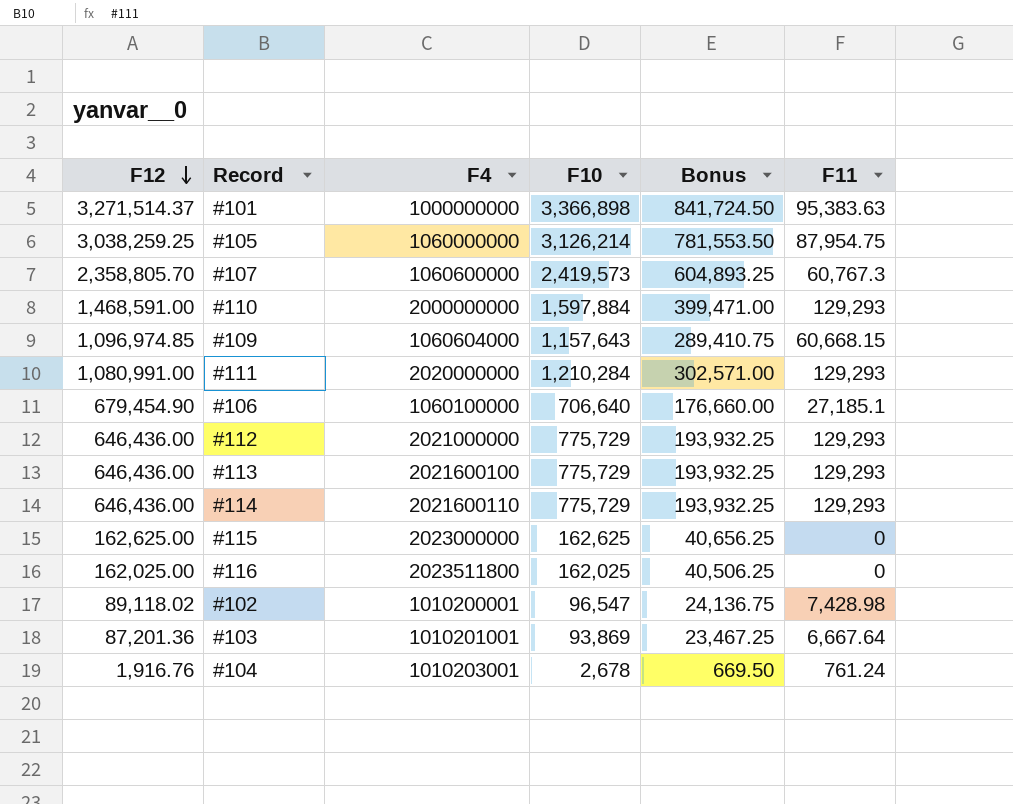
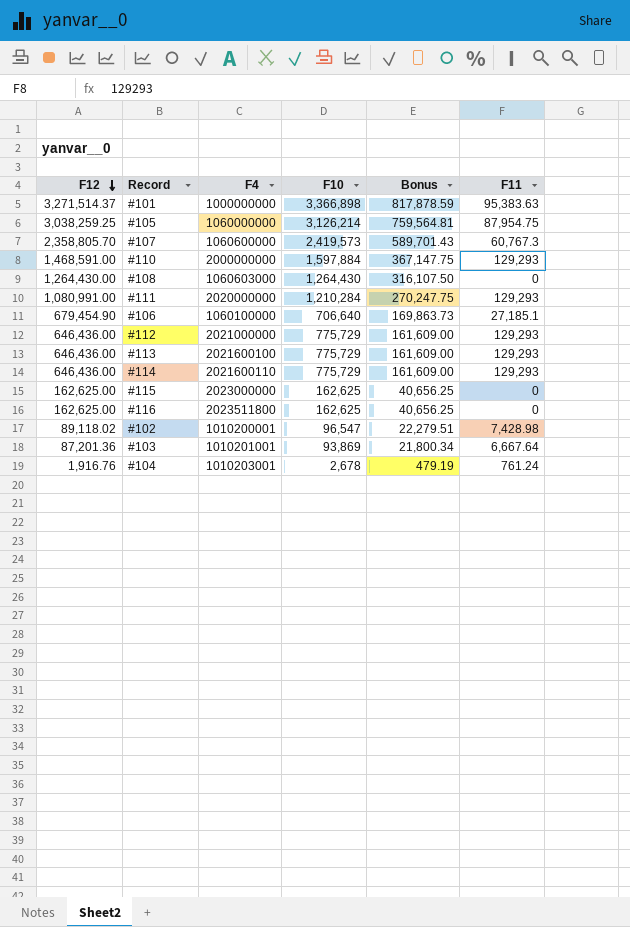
column Bonus | formula: [F10] * 0.25 -> [F12] * 0.25
row #109: 1,096,974.85 | 1060604000 | 1,157,643 | 289,410.75 | 60,668.15 -> none
row #108: none -> 1,264,430.00 | 1060603000 | 1,264,430 | 316,107.50 | 0
#116 | F12: 162,025.00 -> 162,625.00
#116 | F10: 162,025 -> 162,625

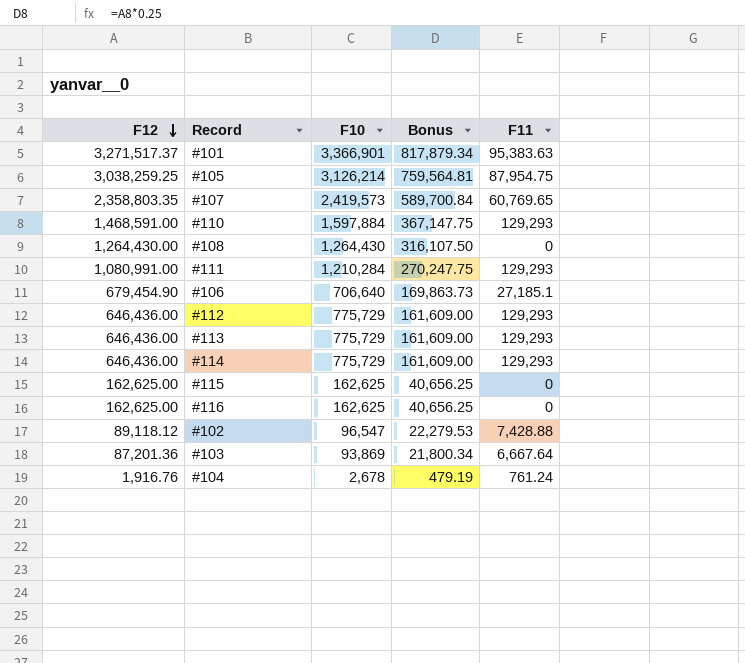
column F4 | position: 3 -> none
#101 | F12: 3,271,514.37 -> 3,271,517.37
#101 | F10: 3,366,898 -> 3,366,901
#101 | Bonus: 817,878.59 -> 817,879.34
#107 | F12: 2,358,805.70 -> 2,358,803.35
#107 | Bonus: 589,701.43 -> 589,700.84
#107 | F11: 60,767.3 -> 60,769.65
#102 | F12: 89,118.02 -> 89,118.12
#102 | Bonus: 22,279.51 -> 22,279.53
#102 | F11: 7,428.98 -> 7,428.88

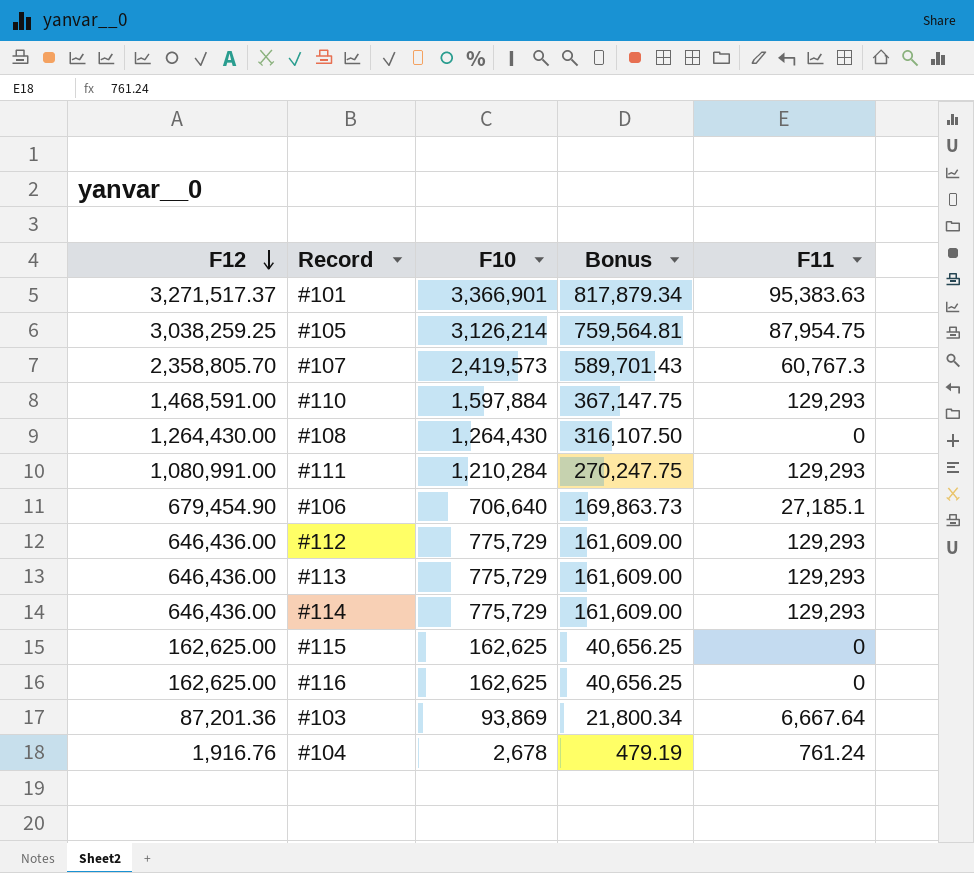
row #102: 89,118.12 | 96,547 | 22,279.53 | 7,428.88 -> none
#107 | F12: 2,358,803.35 -> 2,358,805.70
#107 | Bonus: 589,700.84 -> 589,701.43
#107 | F11: 60,769.65 -> 60,767.3

